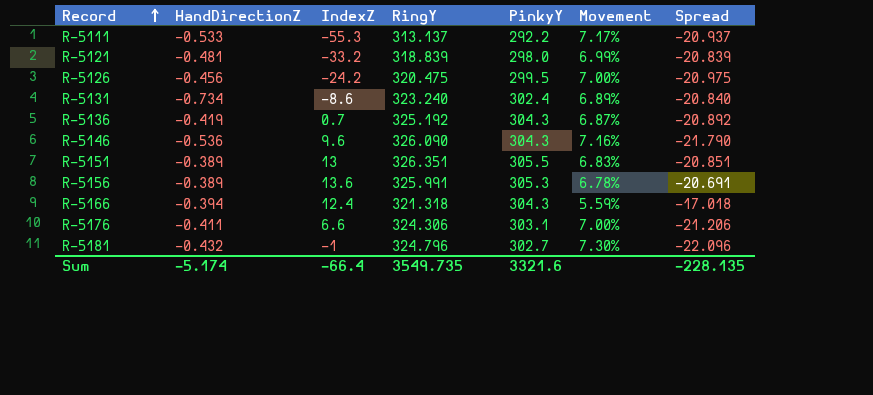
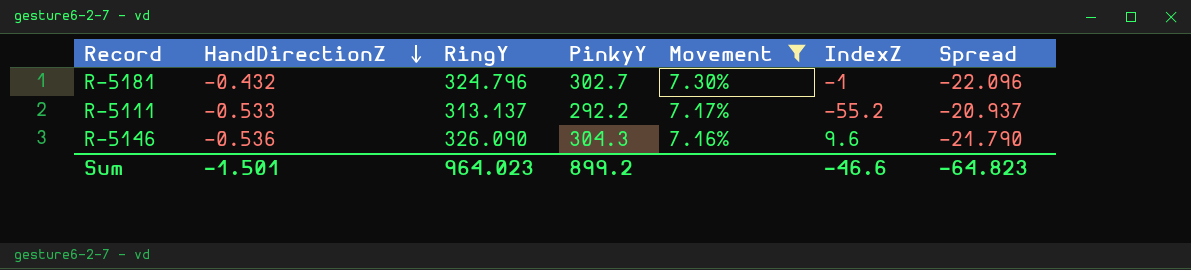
filter: none -> Movement >= 7.16%
row order: Record ascending -> HandDirectionZ descending
column IndexZ | position: 3 -> 6
R-5111 | IndexZ: -55.3 -> -55.2
Sum | HandDirectionZ: -5.174 -> -1.501
Sum | RingY: 3549.735 -> 964.023
Sum | PinkyY: 3321.6 -> 899.2
Sum | IndexZ: -66.4 -> -46.6
Sum | Spread: -228.135 -> -64.823

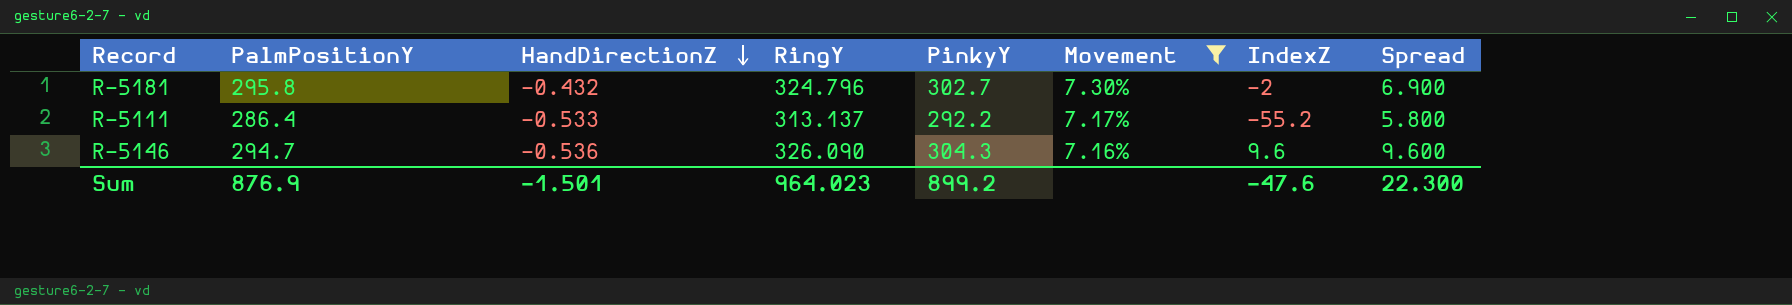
column PalmPositionY | position: none -> 2
column Spread | formula: [PinkyY] - [RingY] -> [PinkyY] - [PalmPositionY]
R-5181 | IndexZ: -1 -> -2
Sum | IndexZ: -46.6 -> -47.6
Sum | Spread: -64.823 -> 22.300

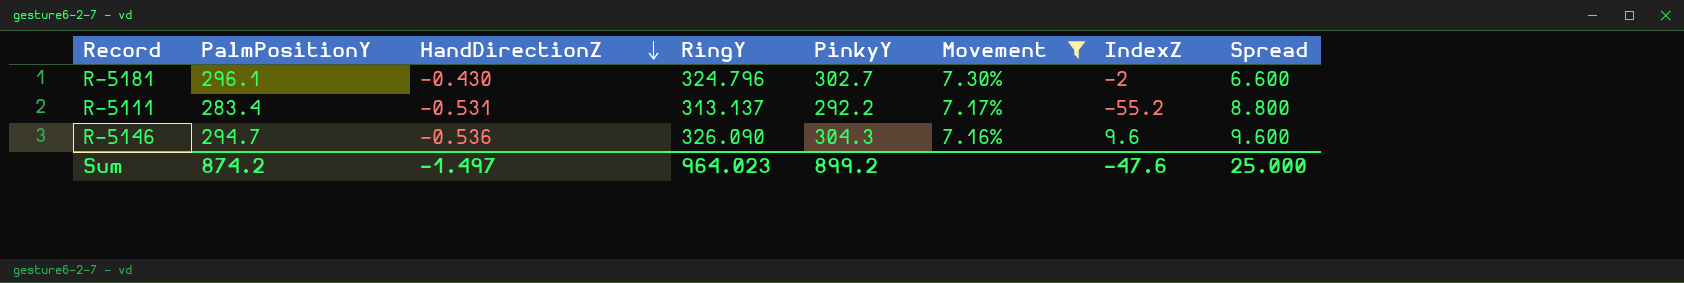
R-5181 | PalmPositionY: 295.8 -> 296.1
R-5181 | HandDirectionZ: -0.432 -> -0.430
R-5181 | Spread: 6.900 -> 6.600
R-5111 | PalmPositionY: 286.4 -> 283.4
R-5111 | HandDirectionZ: -0.533 -> -0.531
R-5111 | Spread: 5.800 -> 8.800
Sum | PalmPositionY: 876.9 -> 874.2
Sum | HandDirectionZ: -1.501 -> -1.497
Sum | Spread: 22.300 -> 25.000

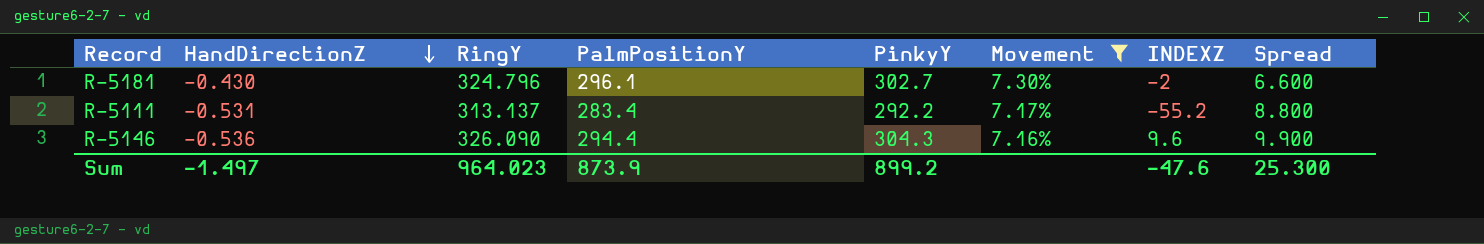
column PalmPositionY | position: 2 -> 4
column name: IndexZ -> INDEXZ
R-5146 | PalmPositionY: 294.7 -> 294.4
R-5146 | Spread: 9.600 -> 9.900
Sum | PalmPositionY: 874.2 -> 873.9
Sum | Spread: 25.000 -> 25.300

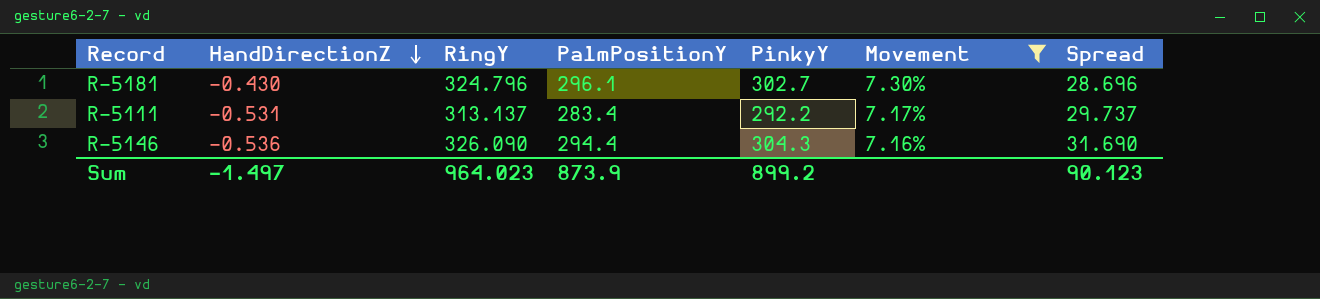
column INDEXZ | position: 7 -> none
column Spread | formula: [PinkyY] - [PalmPositionY] -> [RingY] - [PalmPositionY]
Sum | Spread: 25.300 -> 90.123

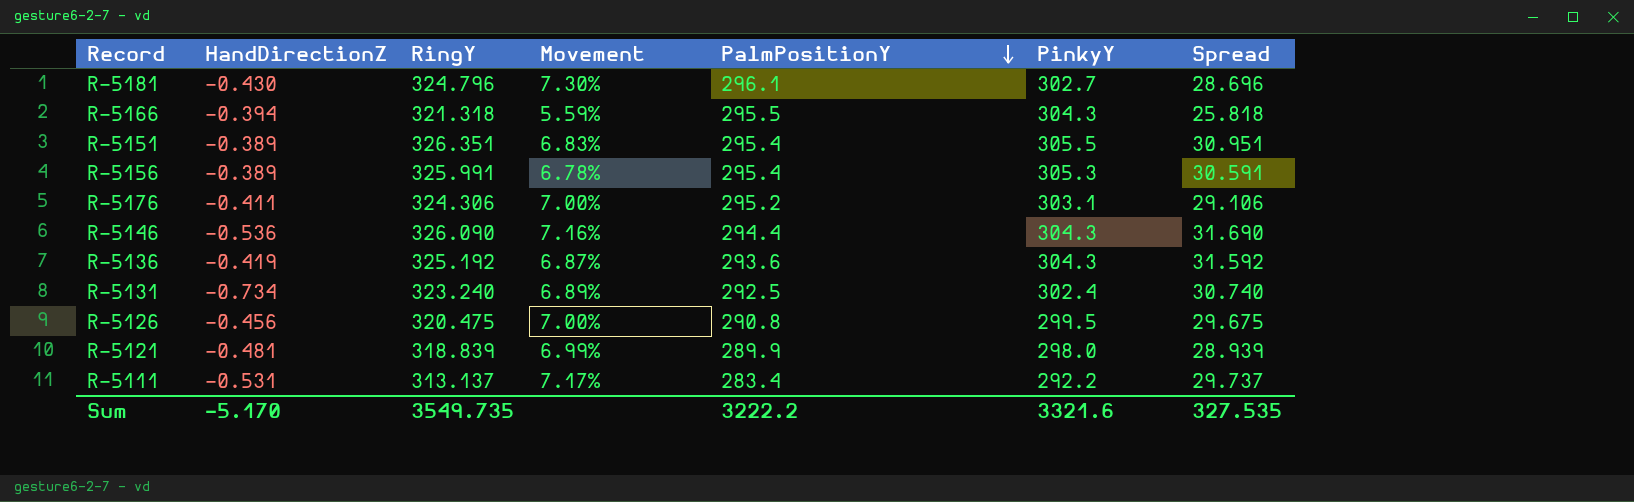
filter: Movement >= 7.16% -> none
row order: HandDirectionZ descending -> PalmPositionY descending
column Movement | position: 6 -> 4
Sum | HandDirectionZ: -1.497 -> -5.170
Sum | RingY: 964.023 -> 3549.735
Sum | PalmPositionY: 873.9 -> 3222.2
Sum | PinkyY: 899.2 -> 3321.6
Sum | Spread: 90.123 -> 327.535

